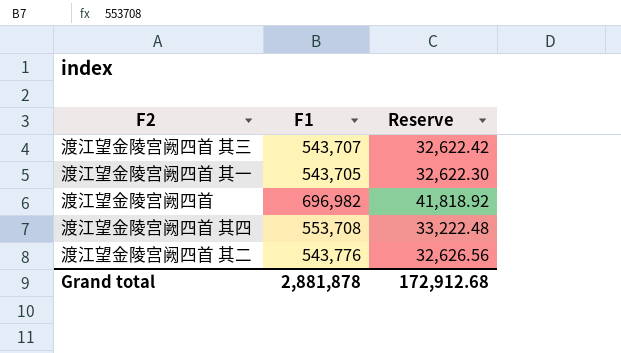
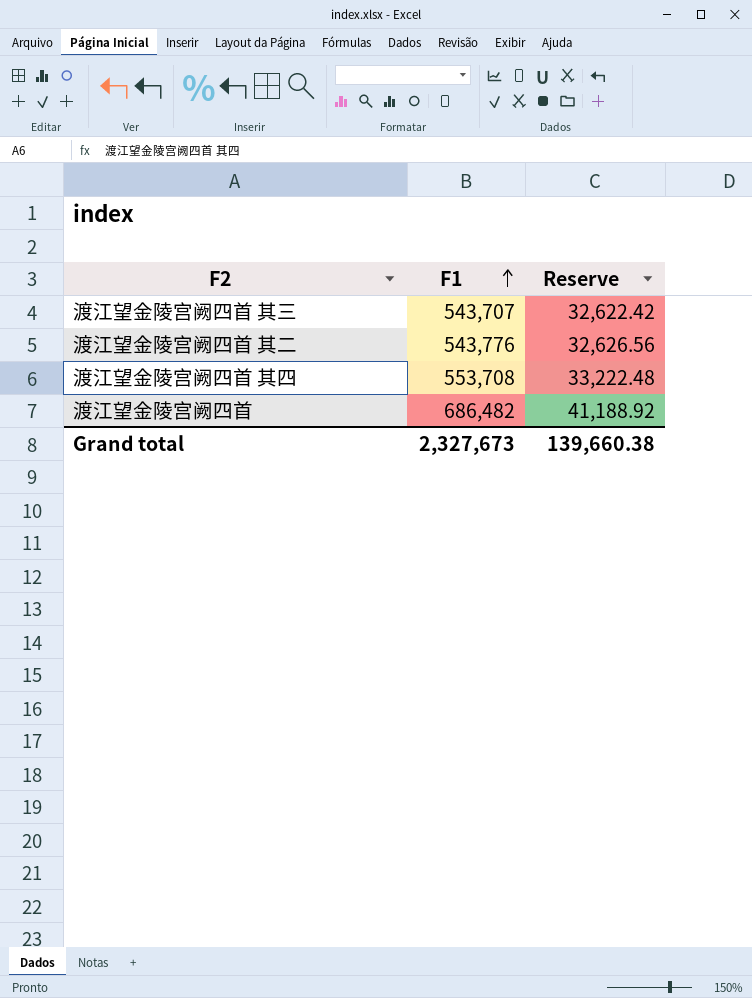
row order: none -> F1 ascending
row 渡江望金陵宫阙四首 其一: 543,705 | 32,622.30 -> none
渡江望金陵宫阙四首 | F1: 696,982 -> 686,482
渡江望金陵宫阙四首 | Reserve: 41,818.92 -> 41,188.92
Grand total | F1: 2,881,878 -> 2,327,673
Grand total | Reserve: 172,912.68 -> 139,660.38

